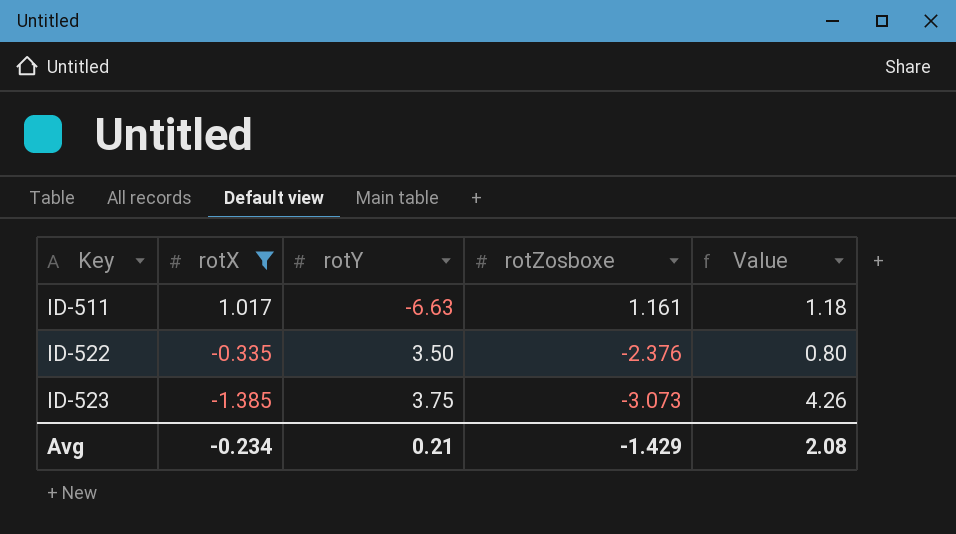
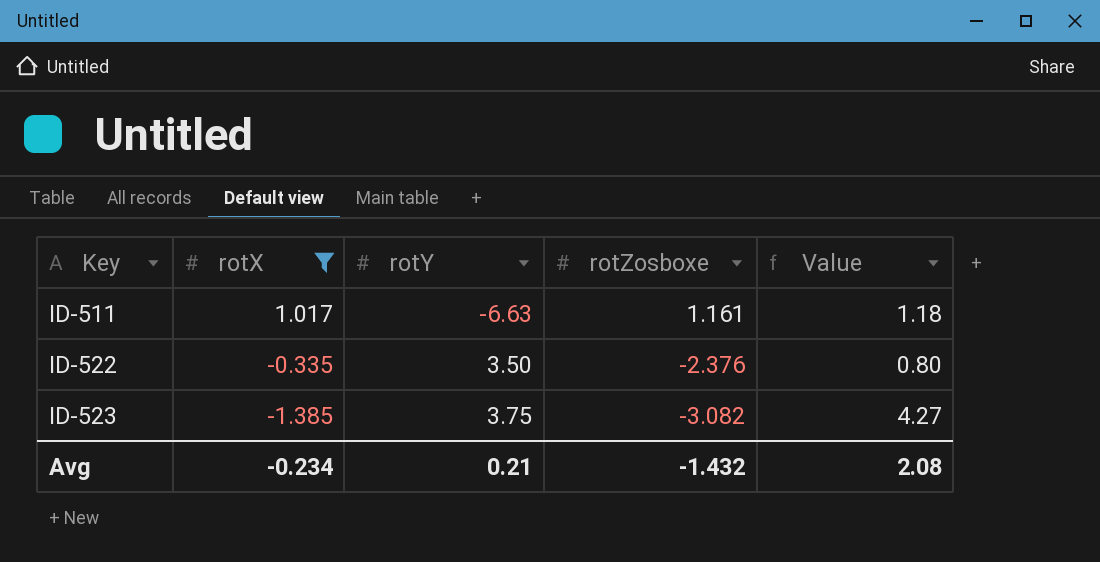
ID-523 | rotZosboxe: -3.073 -> -3.082
ID-523 | Value: 4.26 -> 4.27
Avg | rotZosboxe: -1.429 -> -1.432

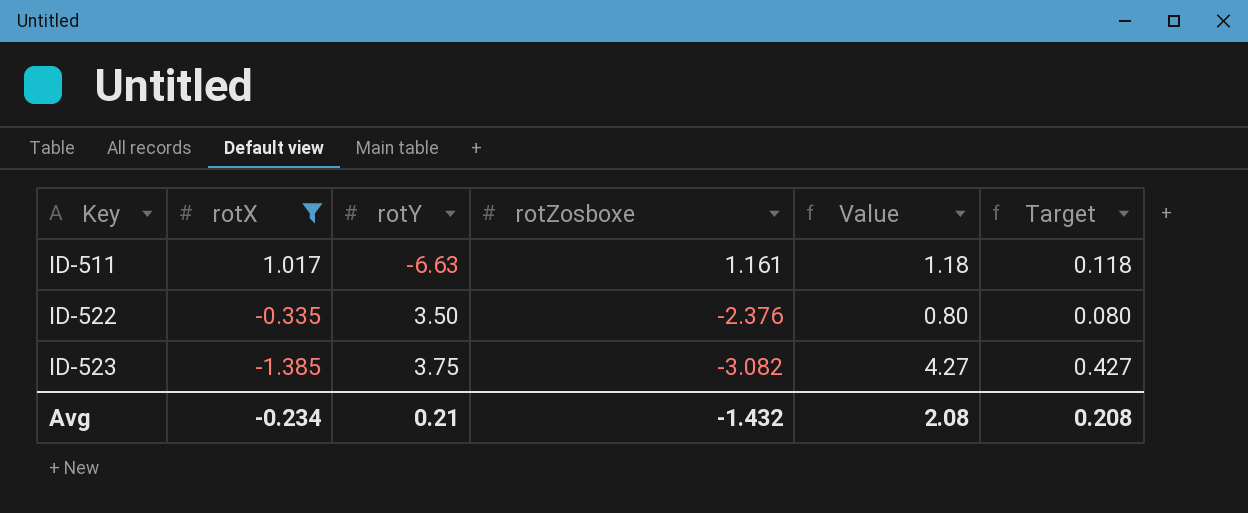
column Target | formula: none -> [Value] * 0.1

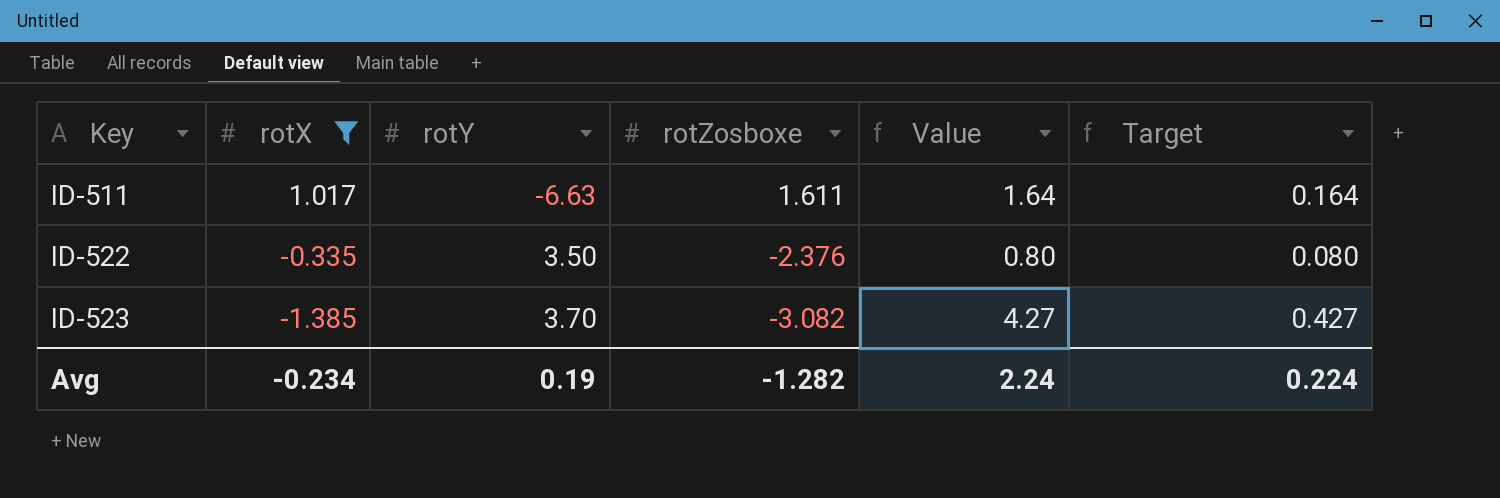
ID-511 | rotZosboxe: 1.161 -> 1.611
ID-511 | Value: 1.18 -> 1.64
ID-511 | Target: 0.118 -> 0.164
ID-523 | rotY: 3.75 -> 3.70
Avg | rotY: 0.21 -> 0.19
Avg | rotZosboxe: -1.432 -> -1.282
Avg | Value: 2.08 -> 2.24
Avg | Target: 0.208 -> 0.224

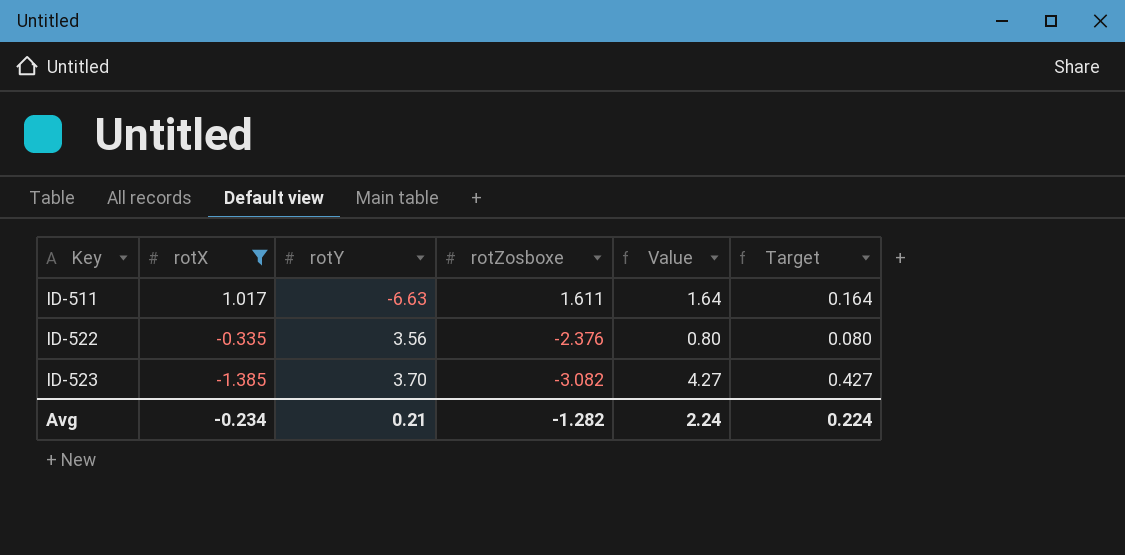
ID-522 | rotY: 3.50 -> 3.56
Avg | rotY: 0.19 -> 0.21

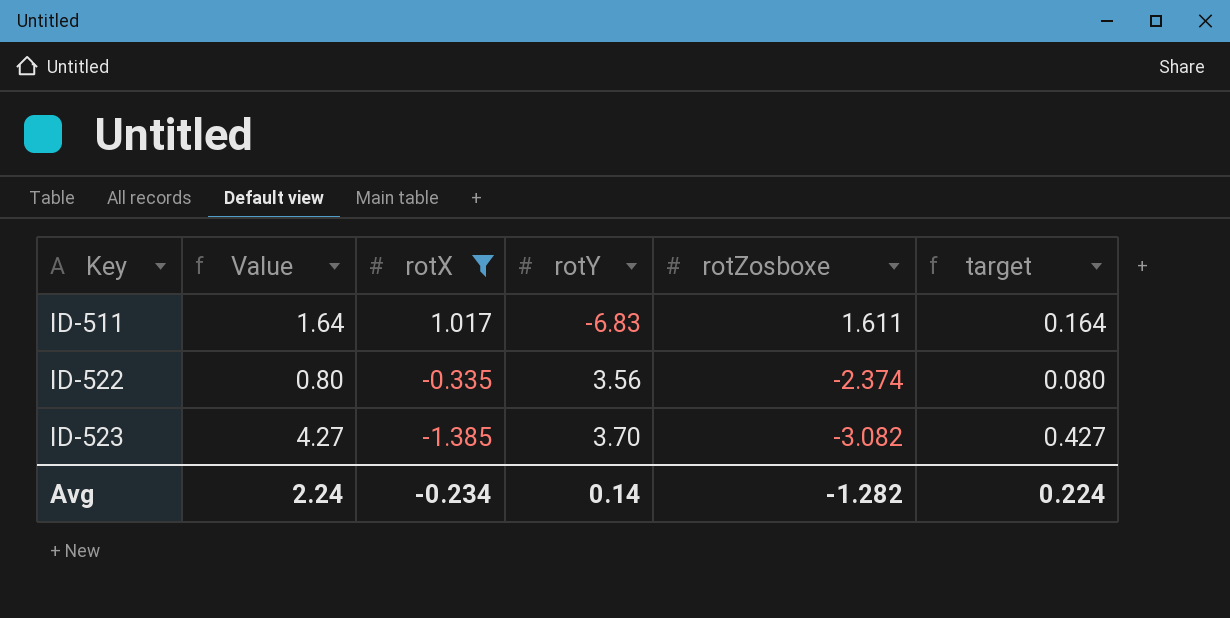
column Value | position: 5 -> 2
column name: Target -> target
ID-511 | rotY: -6.63 -> -6.83
ID-522 | rotZosboxe: -2.376 -> -2.374
Avg | rotY: 0.21 -> 0.14

